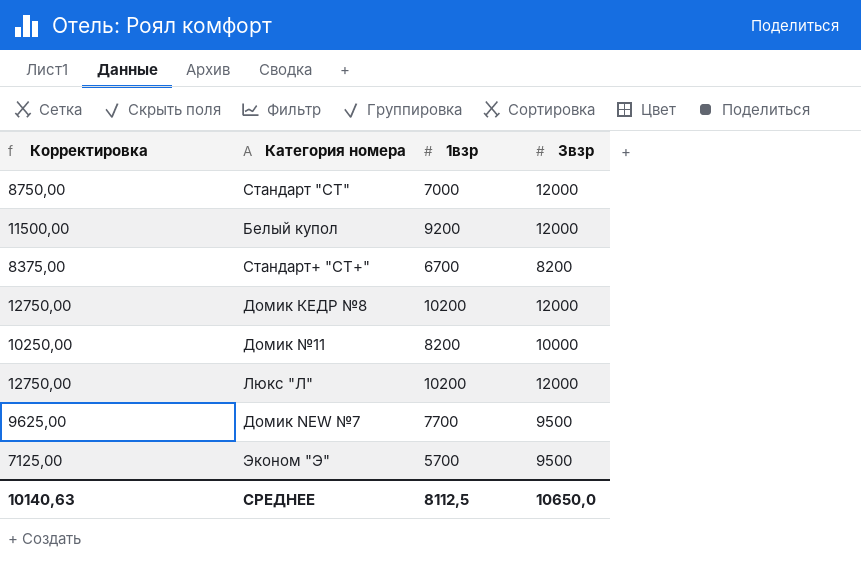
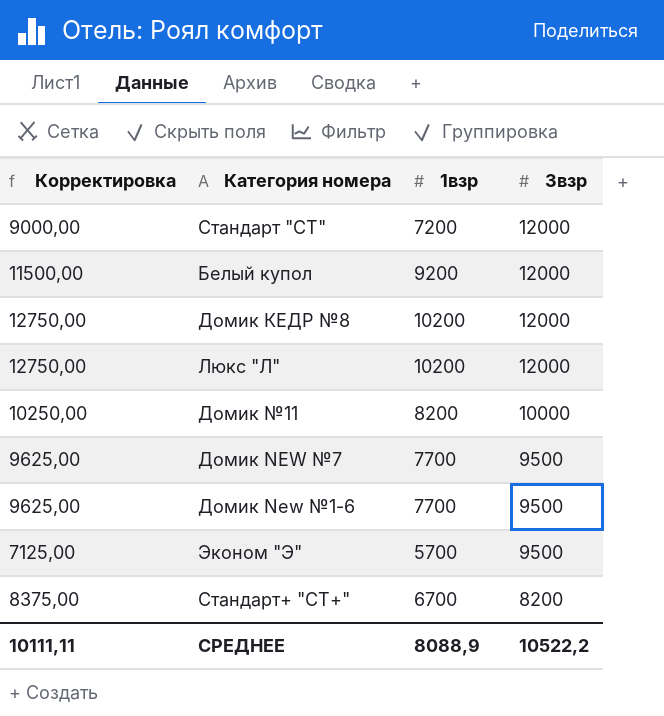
row order: none -> 3взр descending
Стандарт "СТ" | Корректировка: 8750,00 -> 9000,00
Стандарт "СТ" | 1взр: 7000 -> 7200
row Домик New №1-6: none -> 9625,00 | 7700 | 9500
СРЕДНЕЕ | Корректировка: 10140,63 -> 10111,11
СРЕДНЕЕ | 1взр: 8112,5 -> 8088,9
СРЕДНЕЕ | 3взр: 10650,0 -> 10522,2

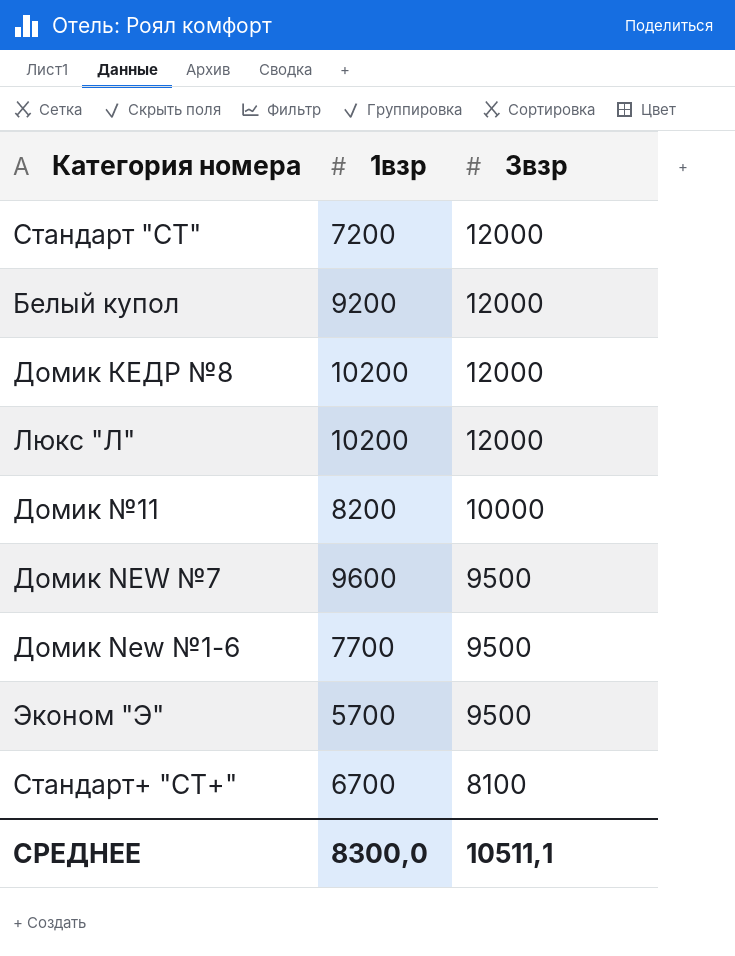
column Корректировка | formula: [1взр] * 1,25 -> none
Домик NEW №7 | 1взр: 7700 -> 9600
Стандарт+ "СТ+" | 3взр: 8200 -> 8100
СРЕДНЕЕ | 1взр: 8088,9 -> 8300,0
СРЕДНЕЕ | 3взр: 10522,2 -> 10511,1

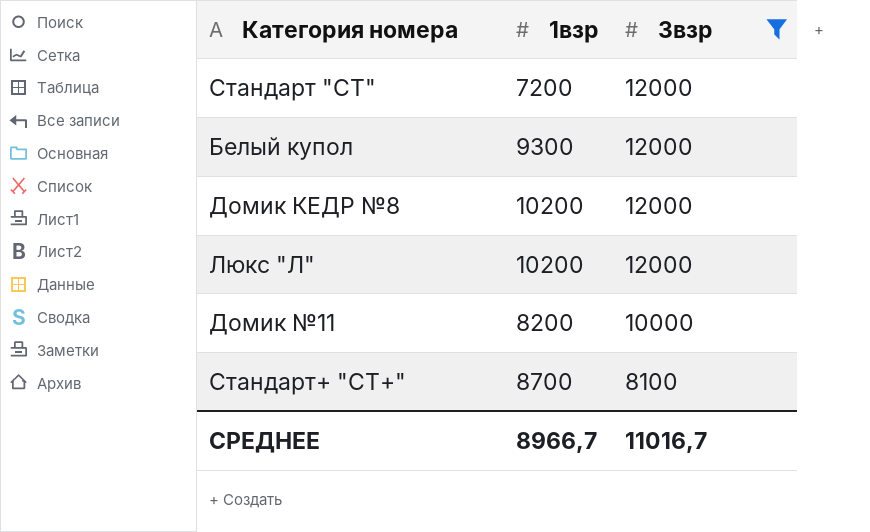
filter: none -> 3взр != 9500
Белый купол | 1взр: 9200 -> 9300
Стандарт+ "СТ+" | 1взр: 6700 -> 8700
СРЕДНЕЕ | 1взр: 8300,0 -> 8966,7
СРЕДНЕЕ | 3взр: 10511,1 -> 11016,7

